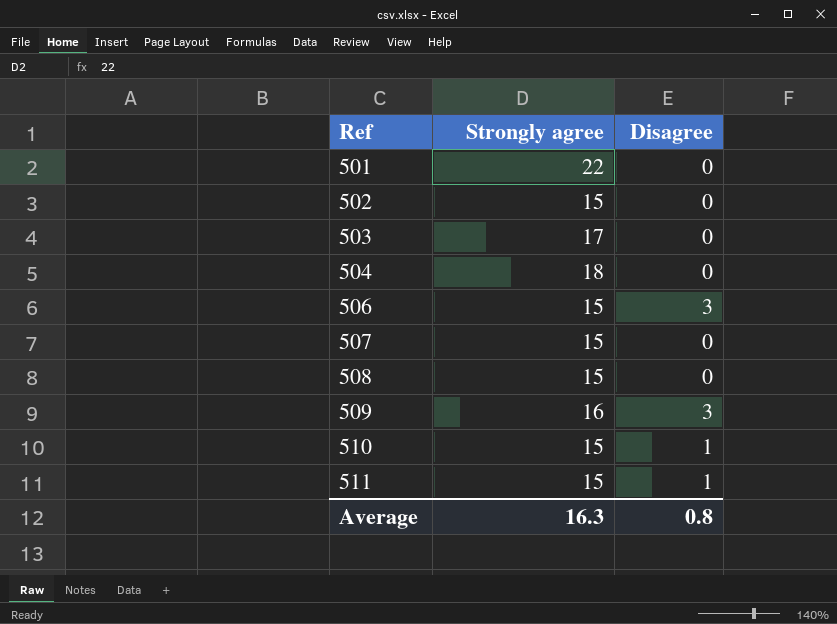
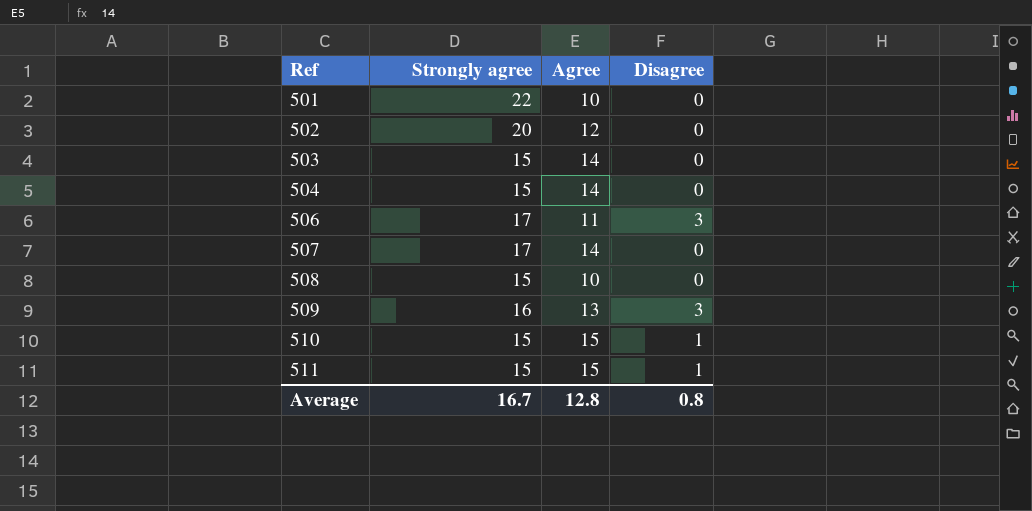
column Agree | position: none -> 3
502 | Strongly agree: 15 -> 20
503 | Strongly agree: 17 -> 15
504 | Strongly agree: 18 -> 15
506 | Strongly agree: 15 -> 17
507 | Strongly agree: 15 -> 17
Average | Strongly agree: 16.3 -> 16.7

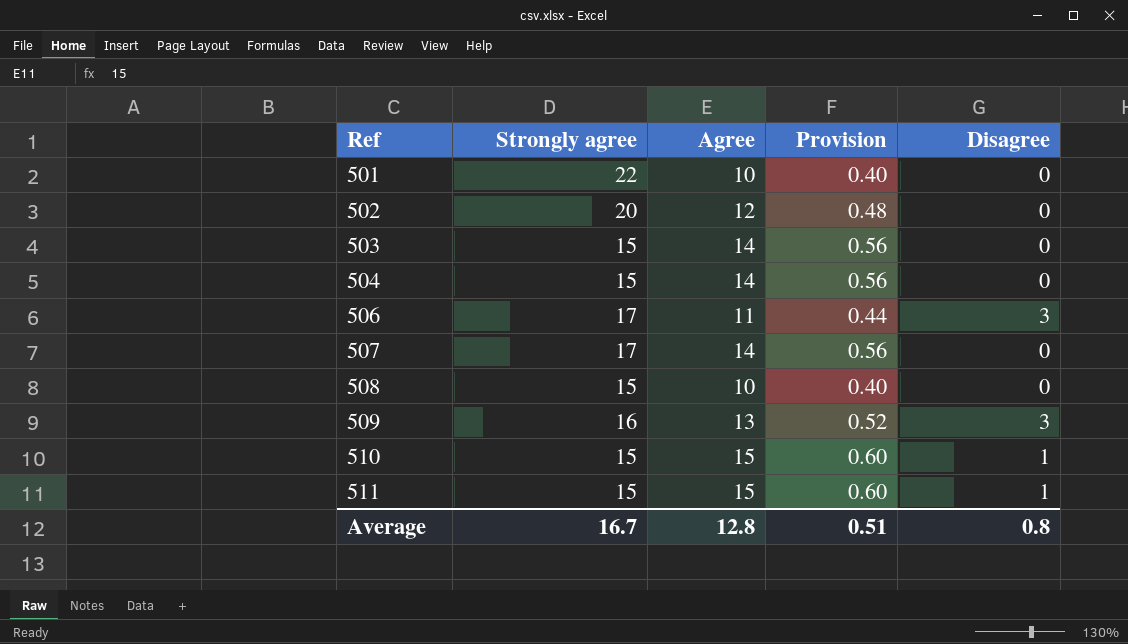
column Provision | formula: none -> [Agree] * 0.04

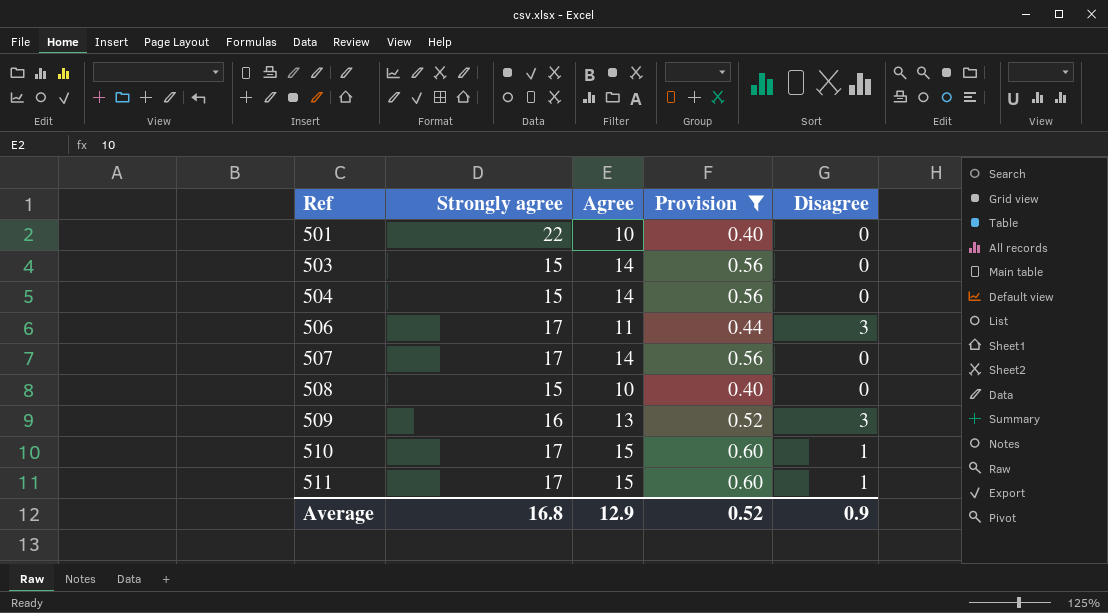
filter: none -> Provision != 0.48
510 | Strongly agree: 15 -> 17
511 | Strongly agree: 15 -> 17
Average | Strongly agree: 16.7 -> 16.8
Average | Agree: 12.8 -> 12.9
Average | Provision: 0.51 -> 0.52
Average | Disagree: 0.8 -> 0.9

